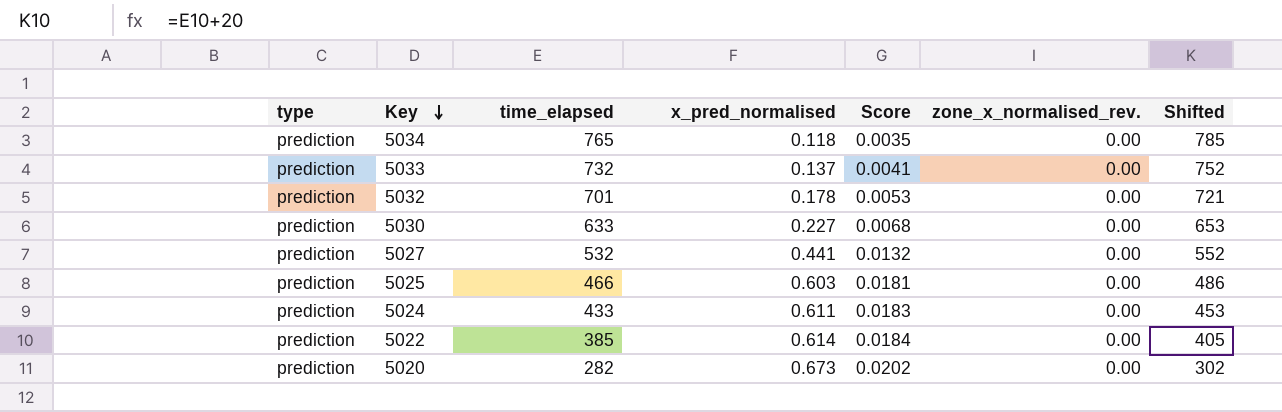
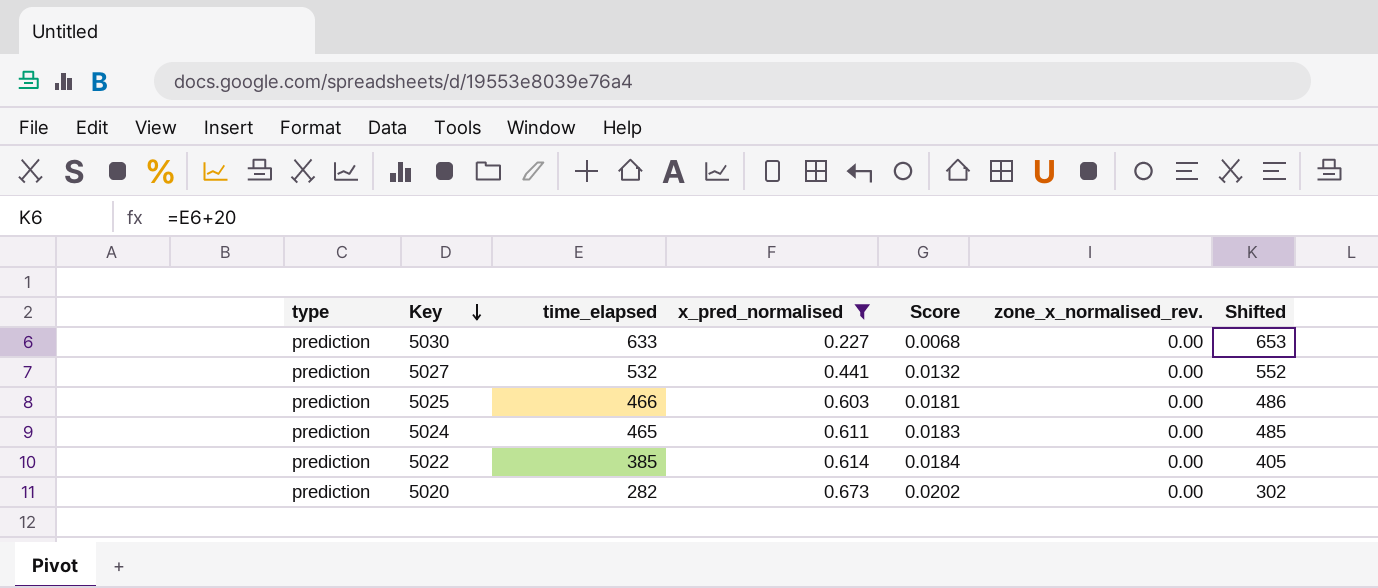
filter: none -> x_pred_normalised >= 0.227
5024 | time_elapsed: 433 -> 465
5024 | Shifted: 453 -> 485

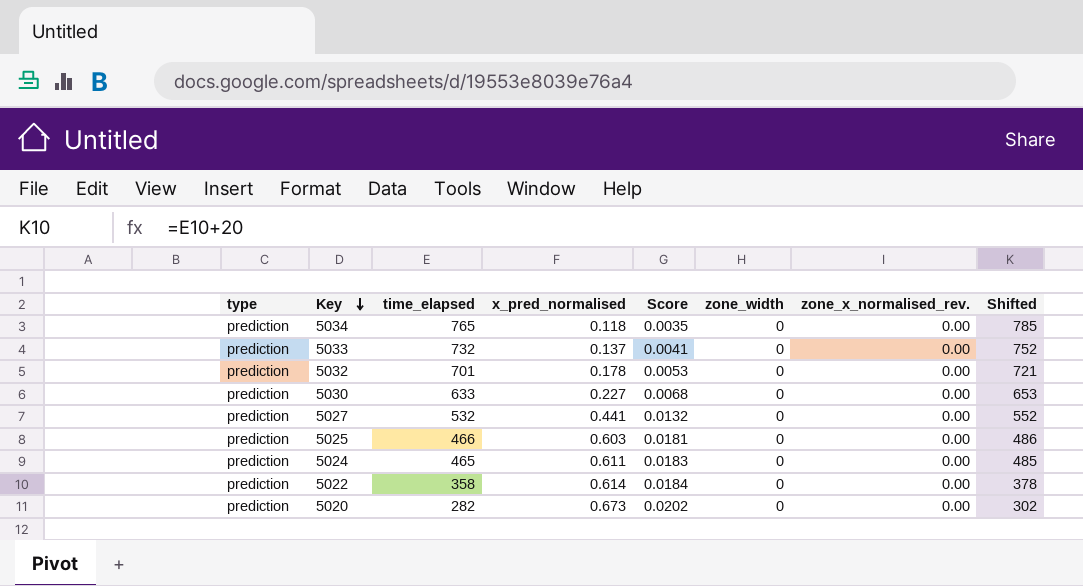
filter: x_pred_normalised >= 0.227 -> none
column zone_width | position: none -> 6
5022 | time_elapsed: 385 -> 358
5022 | Shifted: 405 -> 378

